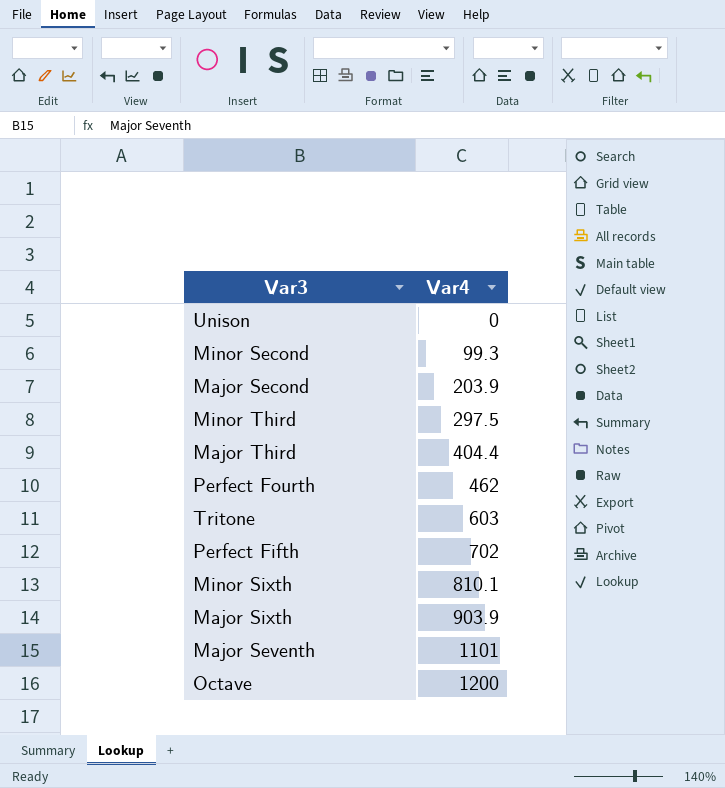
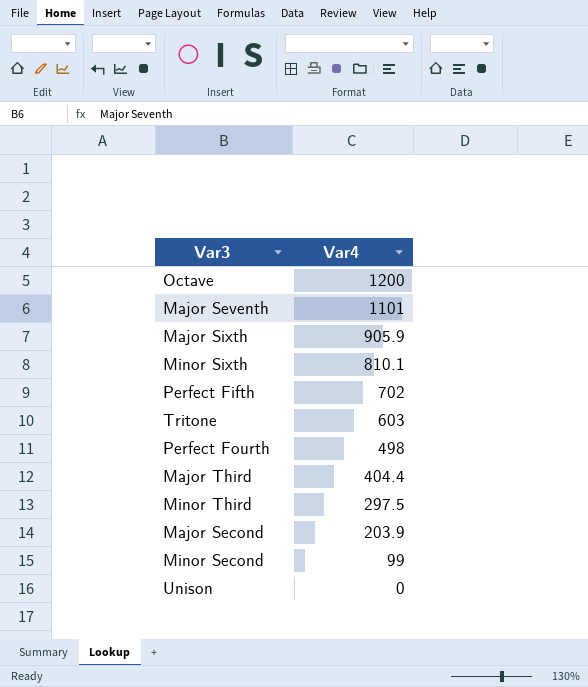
row order: Var4 ascending -> Var4 descending
Major Sixth | Var4: 903.9 -> 905.9
Perfect Fourth | Var4: 462 -> 498
Minor Second | Var4: 99.3 -> 99

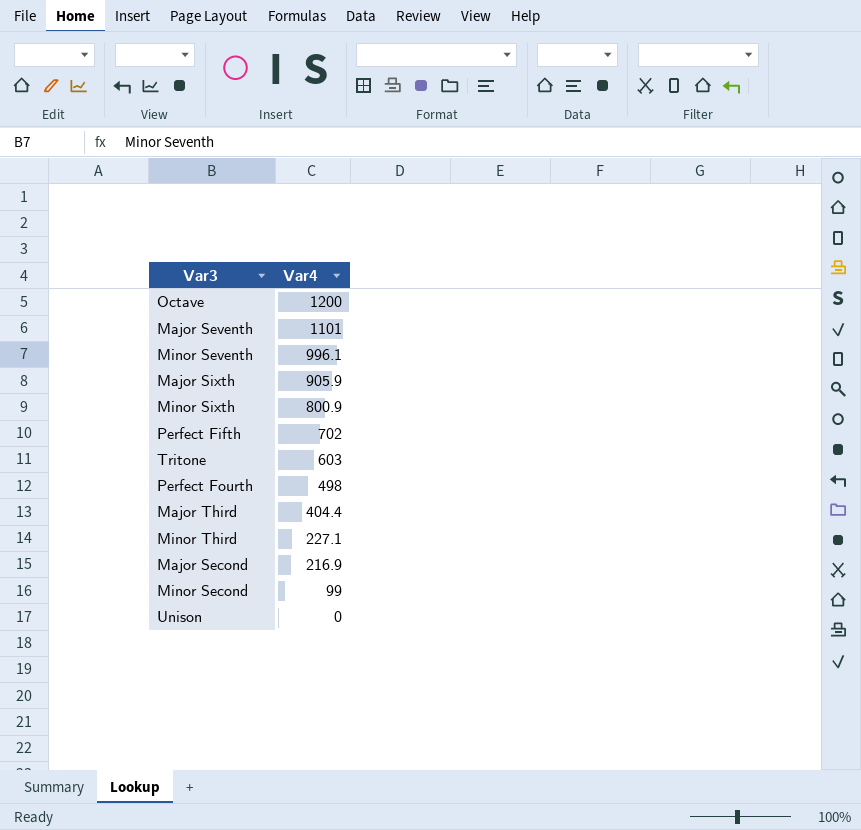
row Minor Seventh: none -> 996.1
Minor Sixth | Var4: 810.1 -> 800.9
Minor Third | Var4: 297.5 -> 227.1
Major Second | Var4: 203.9 -> 216.9

